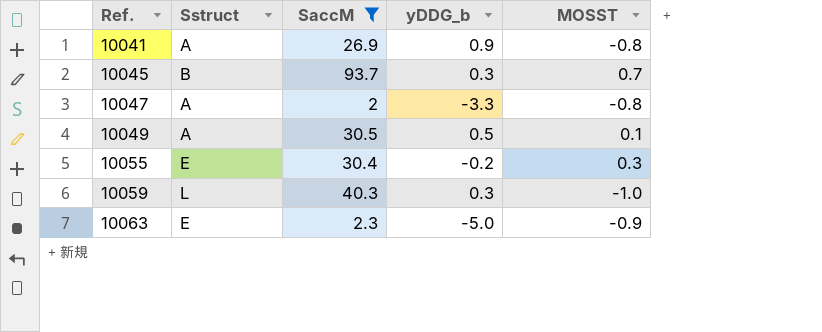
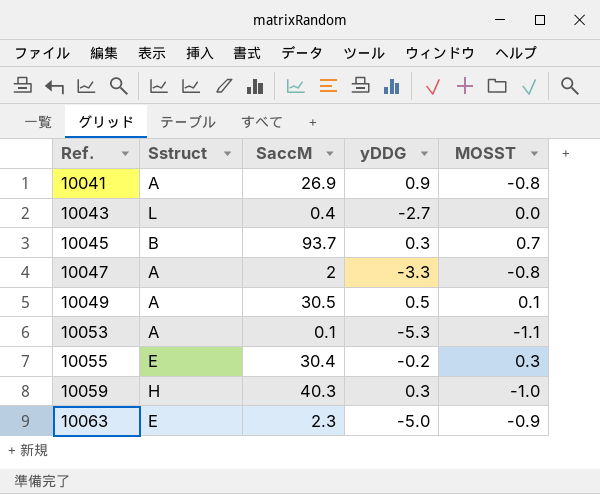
filter: SaccM >= 2 -> none
column name: yDDG_b -> yDDG
10059 | Sstruct: L -> H

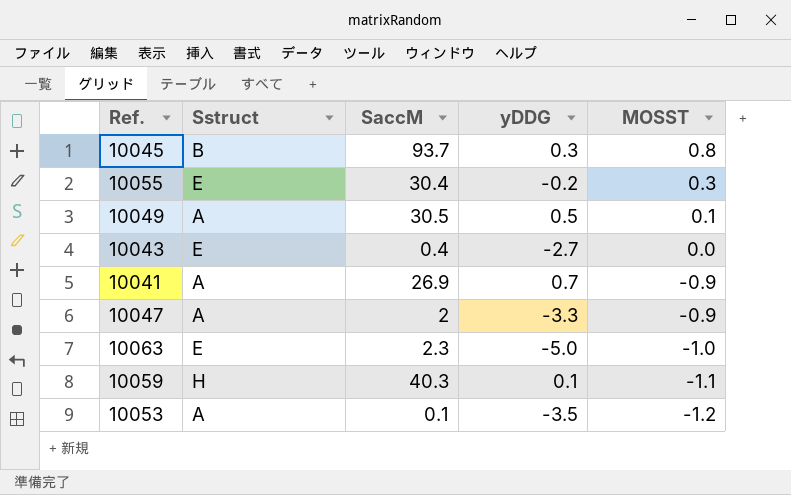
row order: Ref. ascending -> MOSST descending
10045 | MOSST: 0.7 -> 0.8
10043 | Sstruct: L -> E
10041 | yDDG: 0.9 -> 0.7
10041 | MOSST: -0.8 -> -0.9
10047 | MOSST: -0.8 -> -0.9
10063 | MOSST: -0.9 -> -1.0
10059 | yDDG: 0.3 -> 0.1
10059 | MOSST: -1.0 -> -1.1
10053 | yDDG: -5.3 -> -3.5
10053 | MOSST: -1.1 -> -1.2

